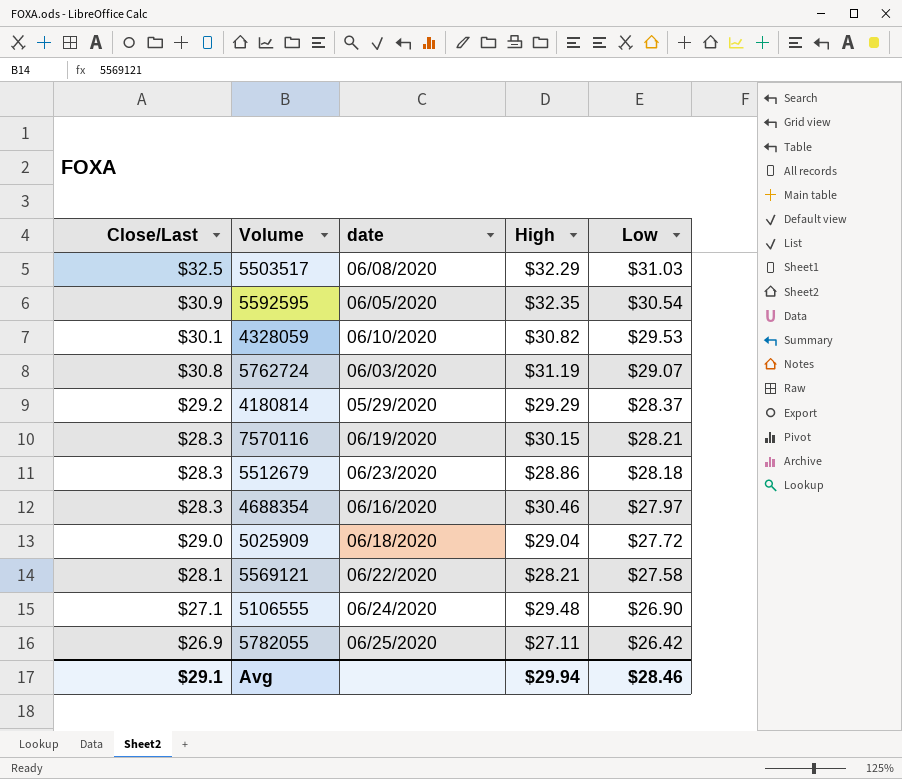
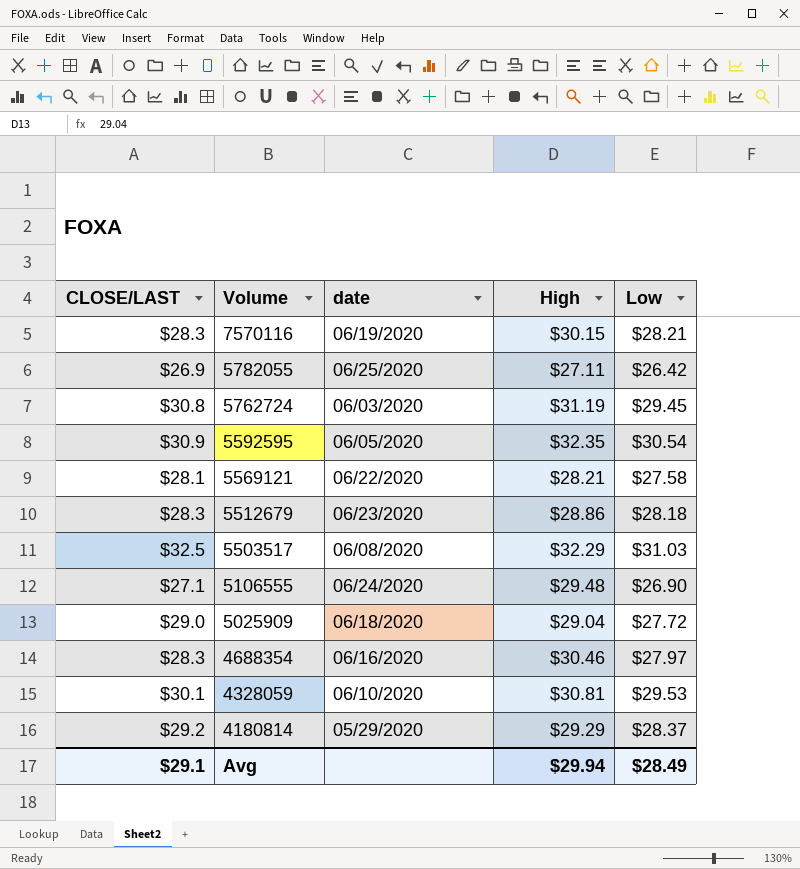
row order: Low descending -> Volume descending
column name: Close/Last -> CLOSE/LAST
5762724 | Low: $29.07 -> $29.45
4328059 | High: $30.82 -> $30.81
Avg | Low: $28.46 -> $28.49

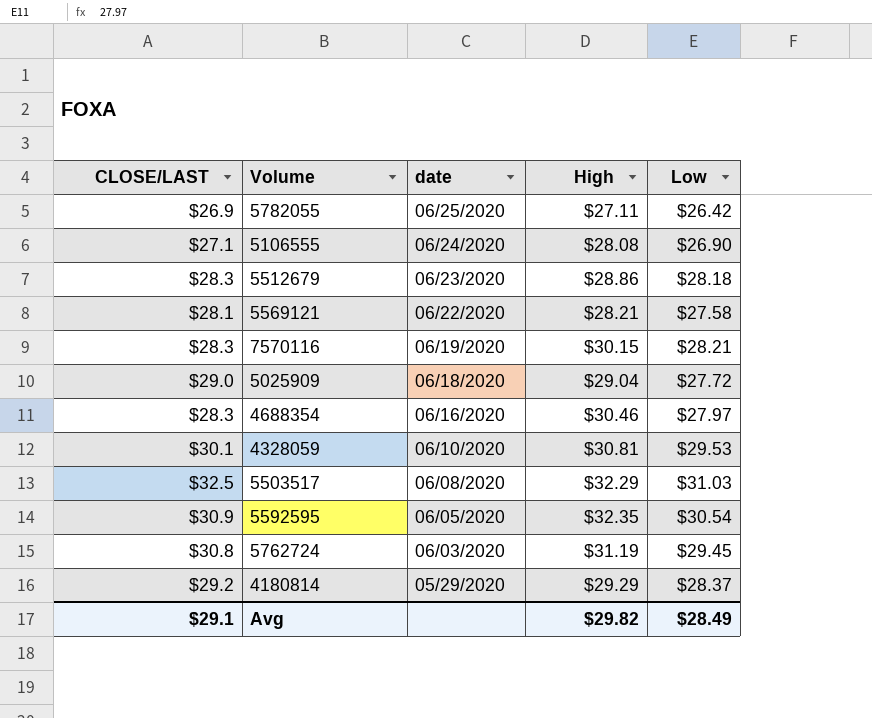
row order: Volume descending -> date descending
5106555 | High: $29.48 -> $28.08
Avg | High: $29.94 -> $29.82

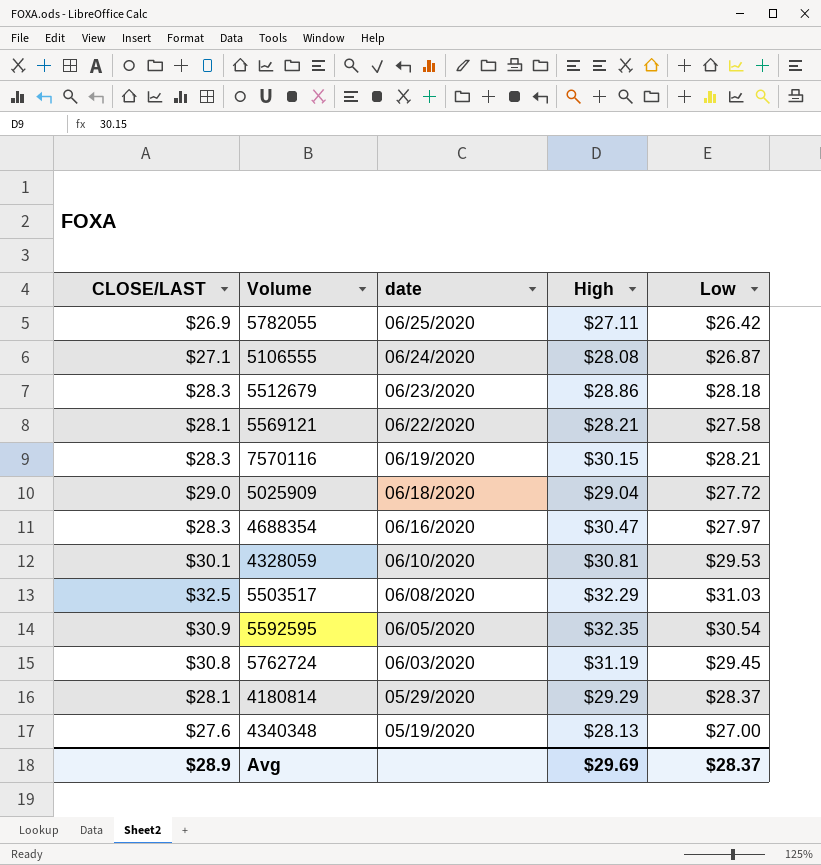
5106555 | Low: $26.90 -> $26.87
4688354 | High: $30.46 -> $30.47
4180814 | CLOSE/LAST: $29.2 -> $28.1
row 4340348: none -> $27.6 | 05/19/2020 | $28.13 | $27.00
Avg | CLOSE/LAST: $29.1 -> $28.9
Avg | High: $29.82 -> $29.69
Avg | Low: $28.49 -> $28.37

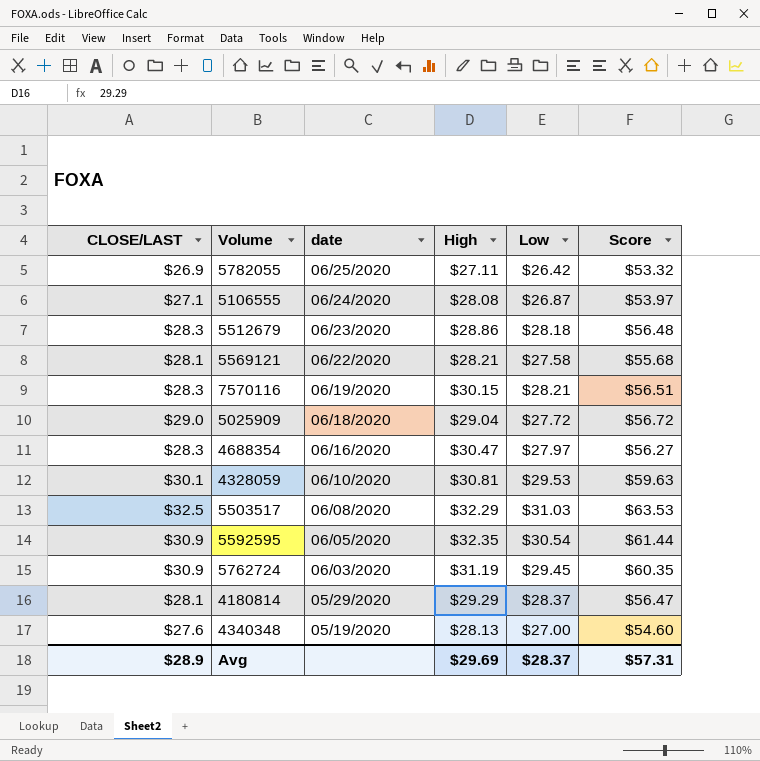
column Score | formula: none -> [CLOSE/LAST] + [Low]
5762724 | CLOSE/LAST: $30.8 -> $30.9

